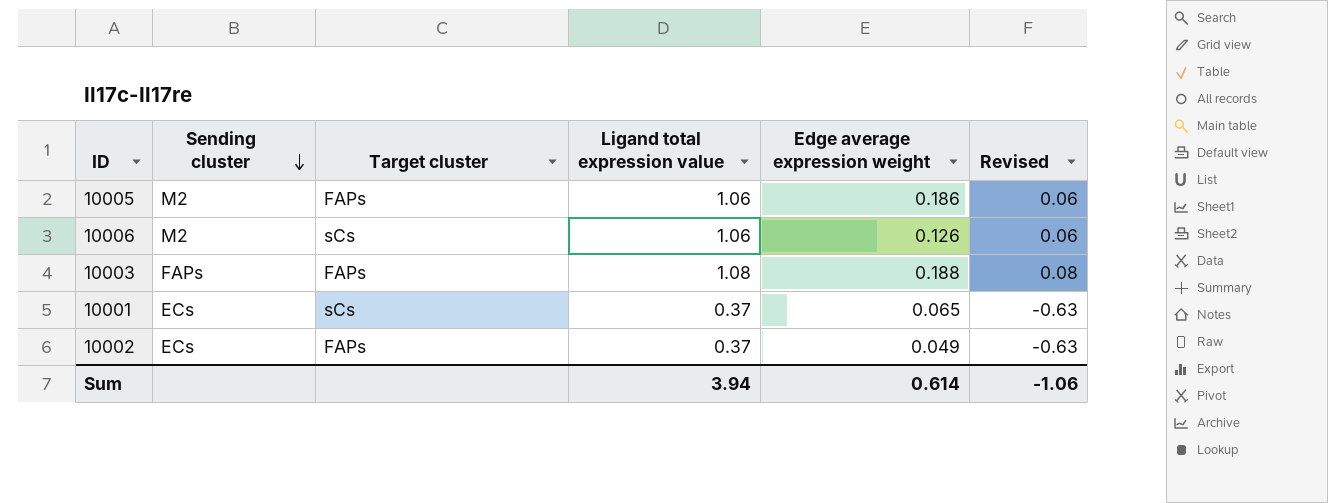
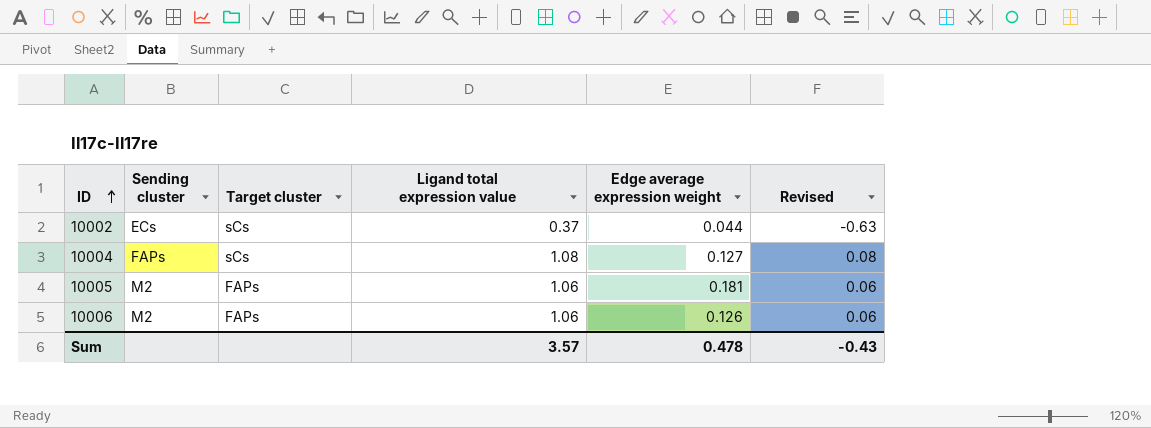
row order: Sending cluster descending -> ID ascending
row 10003: FAPs | FAPs | 1.08 | 0.188 | 0.08 -> none
row 10001: ECs | sCs | 0.37 | 0.065 | -0.63 -> none
10002 | Target cluster: FAPs -> sCs
10002 | Edge average expression weight: 0.049 -> 0.044
row 10004: none -> FAPs | sCs | 1.08 | 0.127 | 0.08
10005 | Edge average expression weight: 0.186 -> 0.181
10006 | Target cluster: sCs -> FAPs
Sum | Ligand total expression value: 3.94 -> 3.57
Sum | Edge average expression weight: 0.614 -> 0.478
Sum | Revised: -1.06 -> -0.43

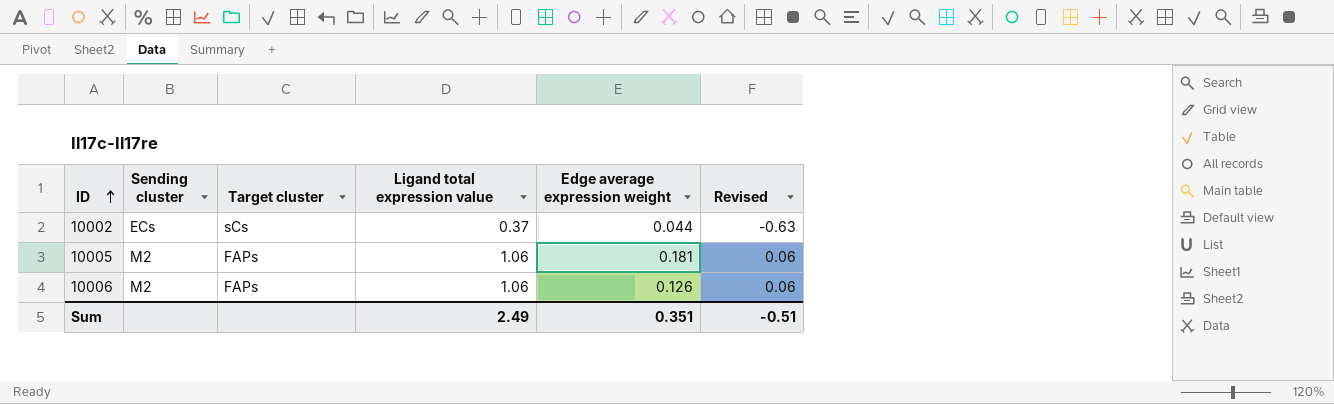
row 10004: FAPs | sCs | 1.08 | 0.127 | 0.08 -> none
Sum | Ligand total expression value: 3.57 -> 2.49
Sum | Edge average expression weight: 0.478 -> 0.351
Sum | Revised: -0.43 -> -0.51

